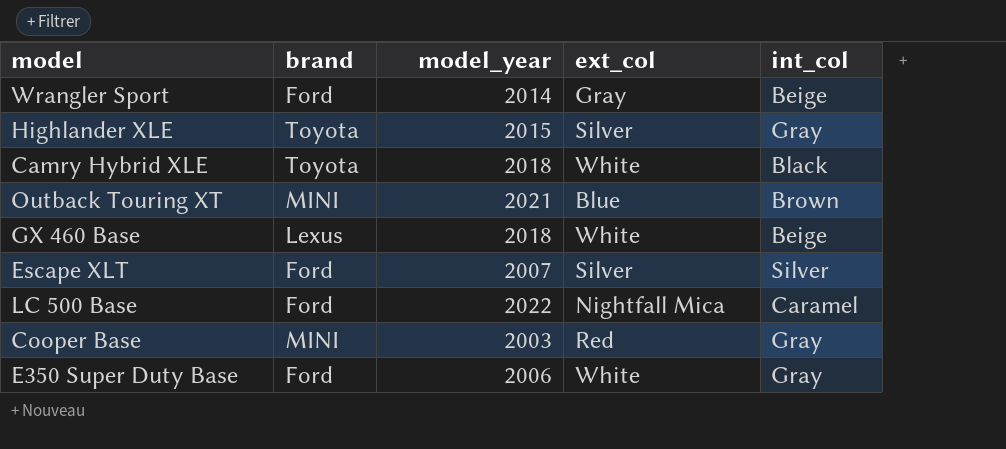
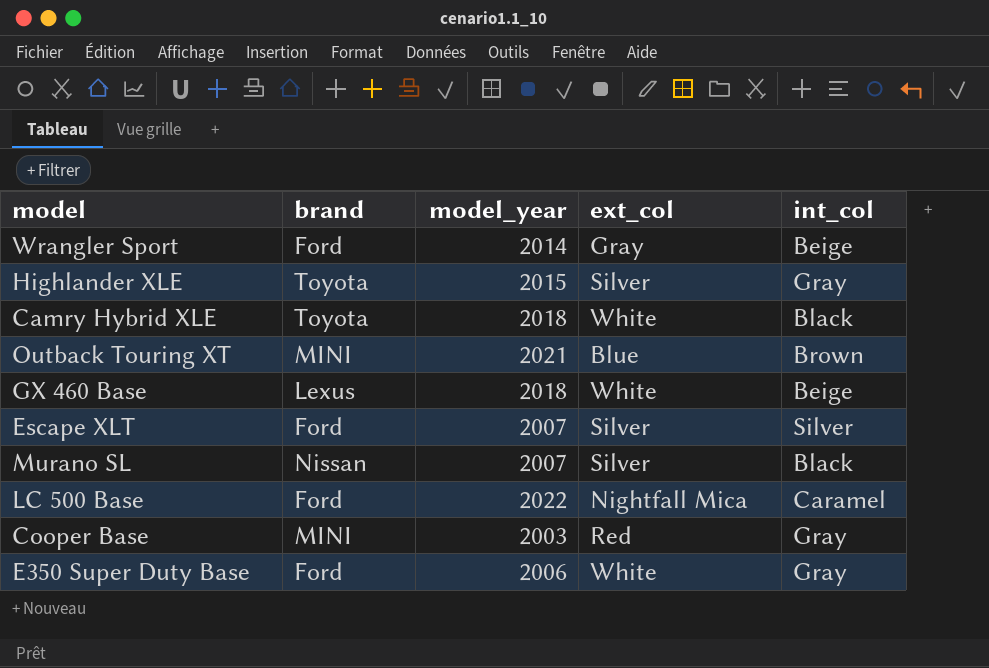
row Murano SL: none -> Nissan | 2007 | Silver | Black

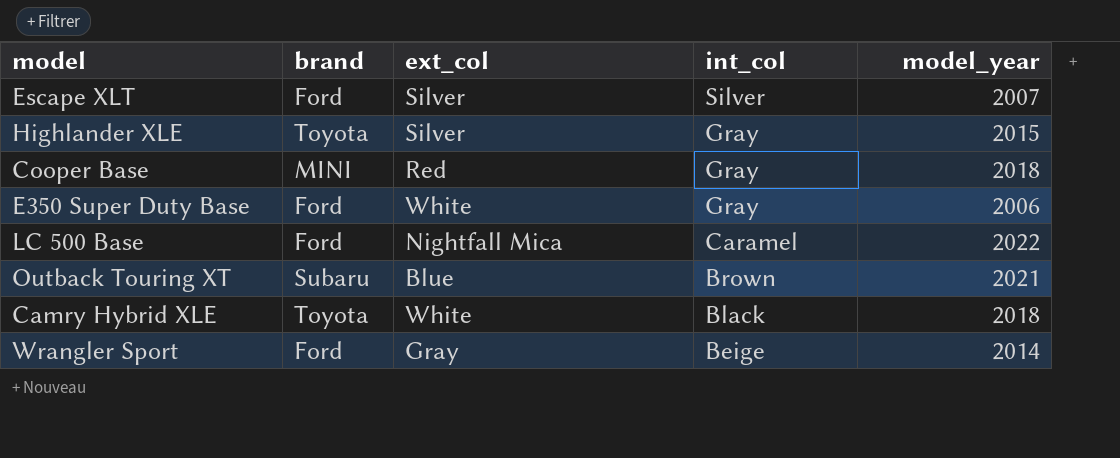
row order: none -> int_col descending
column model_year | position: 3 -> 5
row GX 460 Base: Lexus | 2018 | White | Beige -> none
row Murano SL: Nissan | 2007 | Silver | Black -> none
Cooper Base | model_year: 2003 -> 2018
Outback Touring XT | brand: MINI -> Subaru

